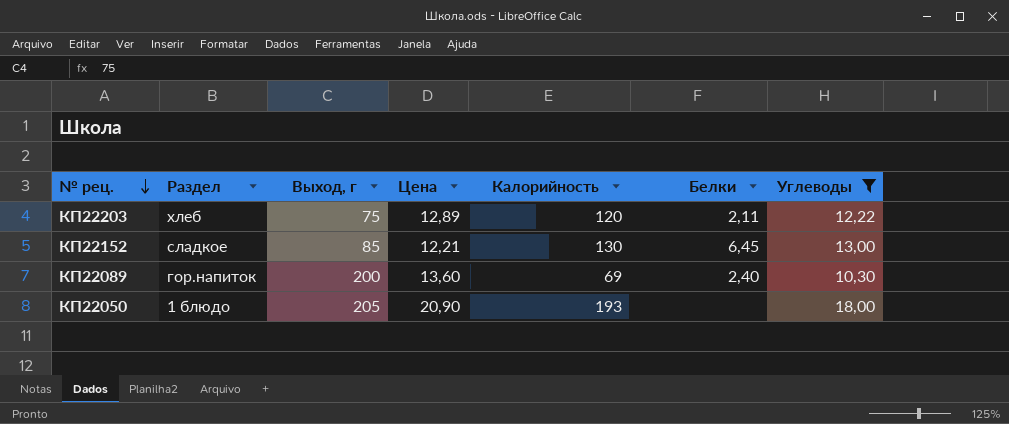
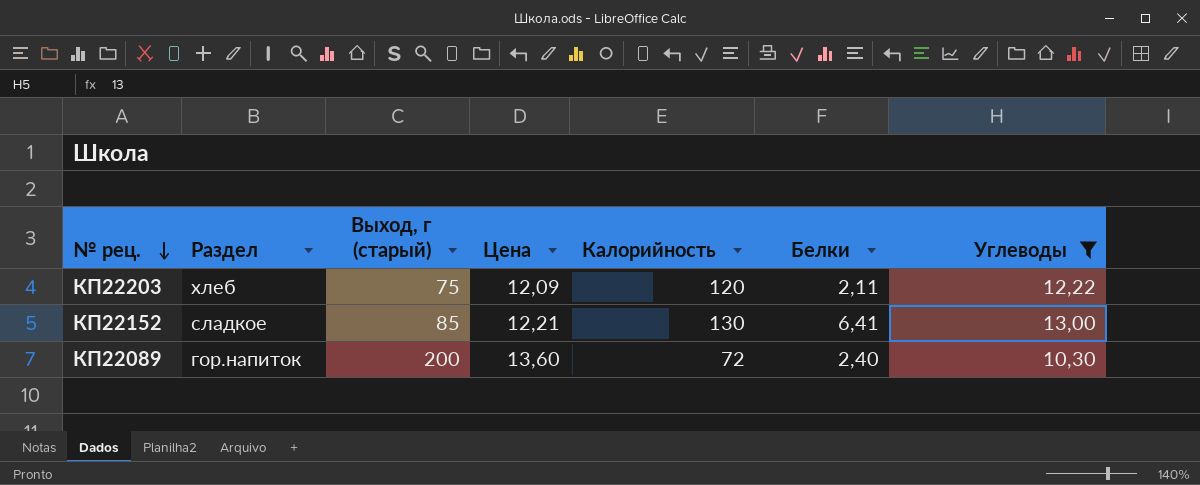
column name: Выход, г -> Выход, г (старый)
row КП22050: 1 блюдо | 205 | 20,90 | 193 | none | 18,00 -> none
КП22203 | Цена: 12,89 -> 12,09
КП22152 | Белки: 6,45 -> 6,41
КП22089 | Калорийность: 69 -> 72

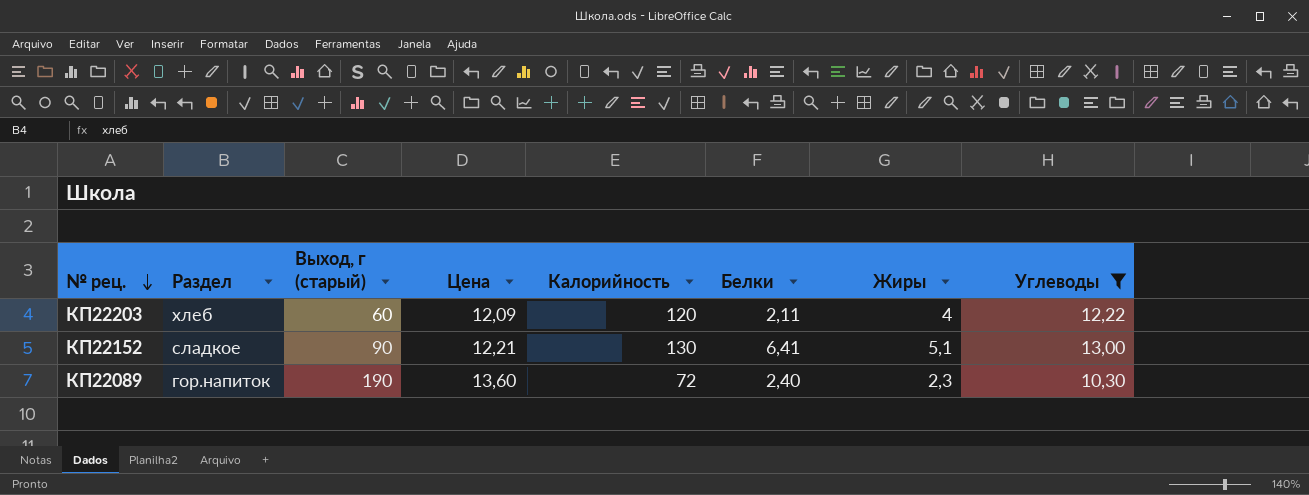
column Жиры | position: none -> 7
КП22203 | Выход, г (старый): 75 -> 60
КП22152 | Выход, г (старый): 85 -> 90
КП22089 | Выход, г (старый): 200 -> 190

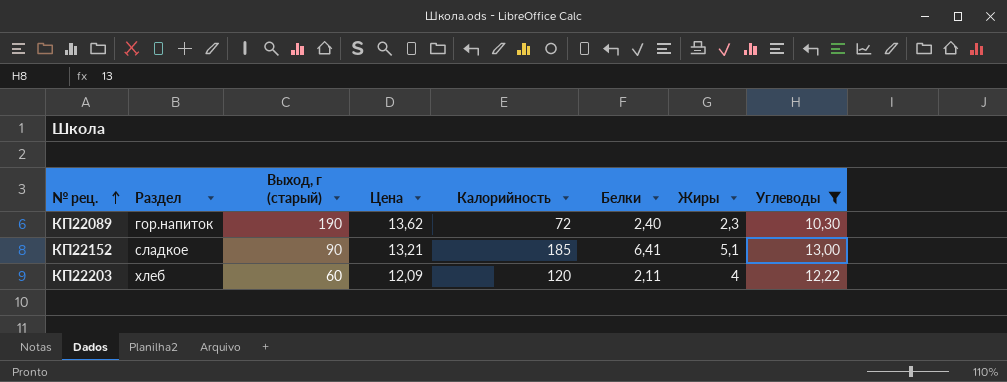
row order: № рец. descending -> № рец. ascending
КП22089 | Цена: 13,60 -> 13,62
КП22152 | Цена: 12,21 -> 13,21
КП22152 | Калорийность: 130 -> 185

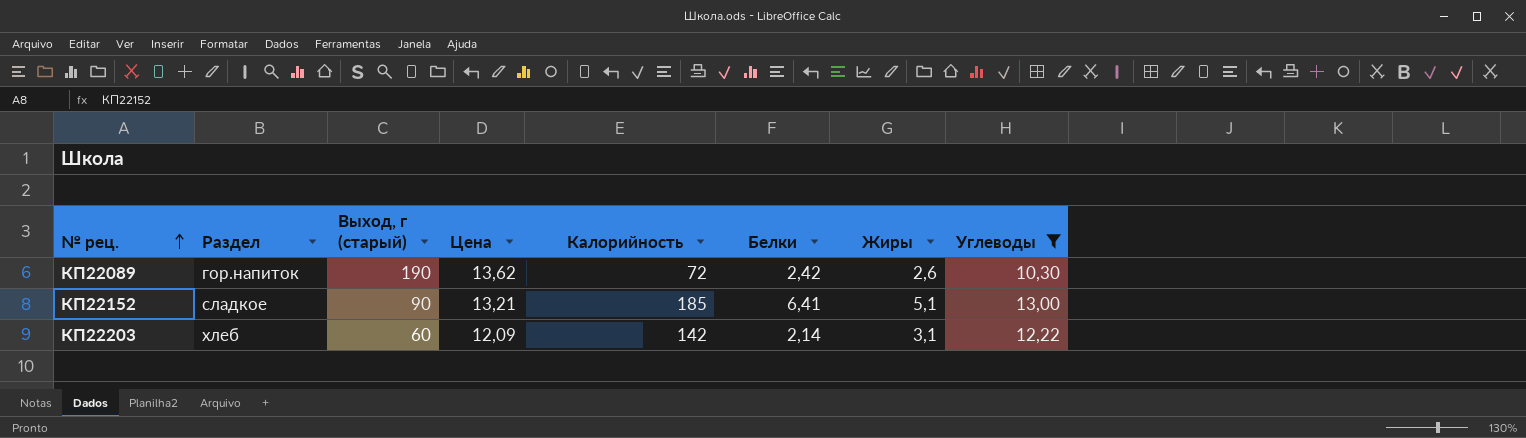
КП22089 | Белки: 2,40 -> 2,42
КП22089 | Жиры: 2,3 -> 2,6
КП22203 | Калорийность: 120 -> 142
КП22203 | Белки: 2,11 -> 2,14
КП22203 | Жиры: 4 -> 3,1

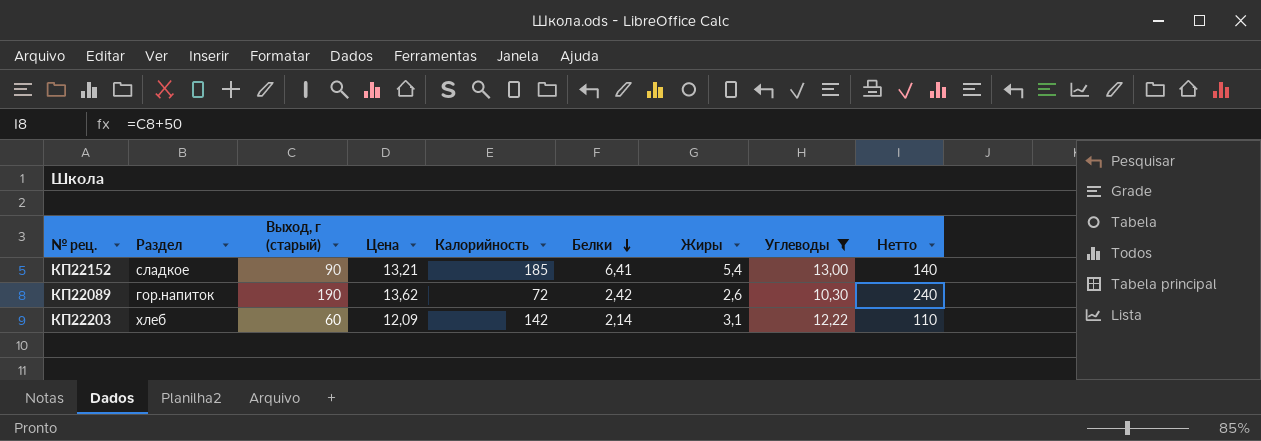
row order: № рец. ascending -> Белки descending
column Нетто | formula: none -> [Выход, г (старый)] + 50
КП22152 | Жиры: 5,1 -> 5,4

